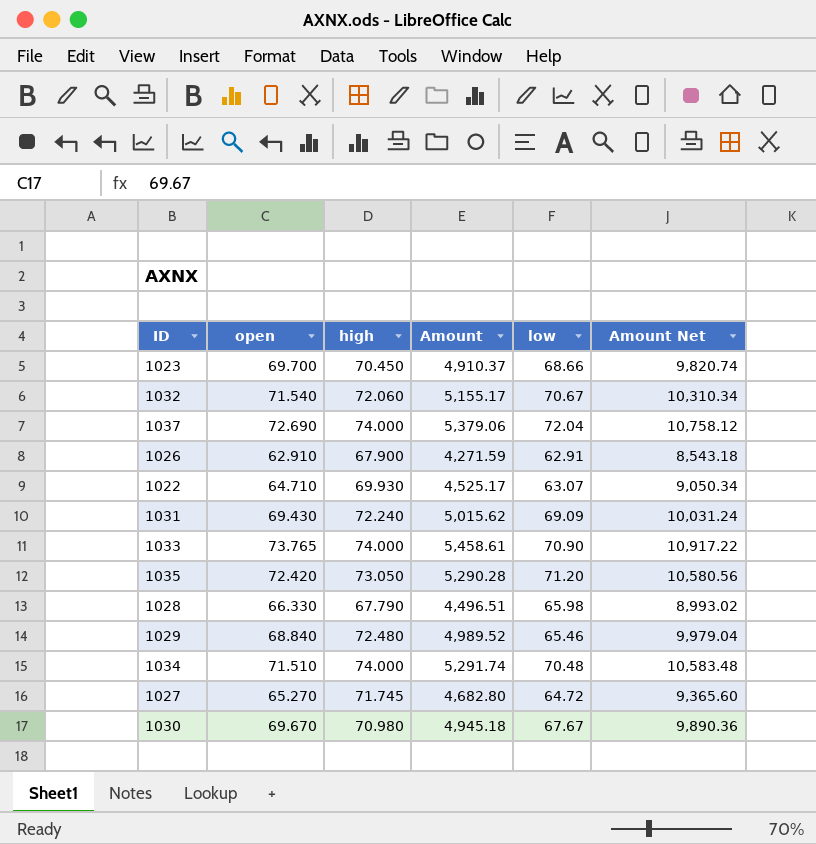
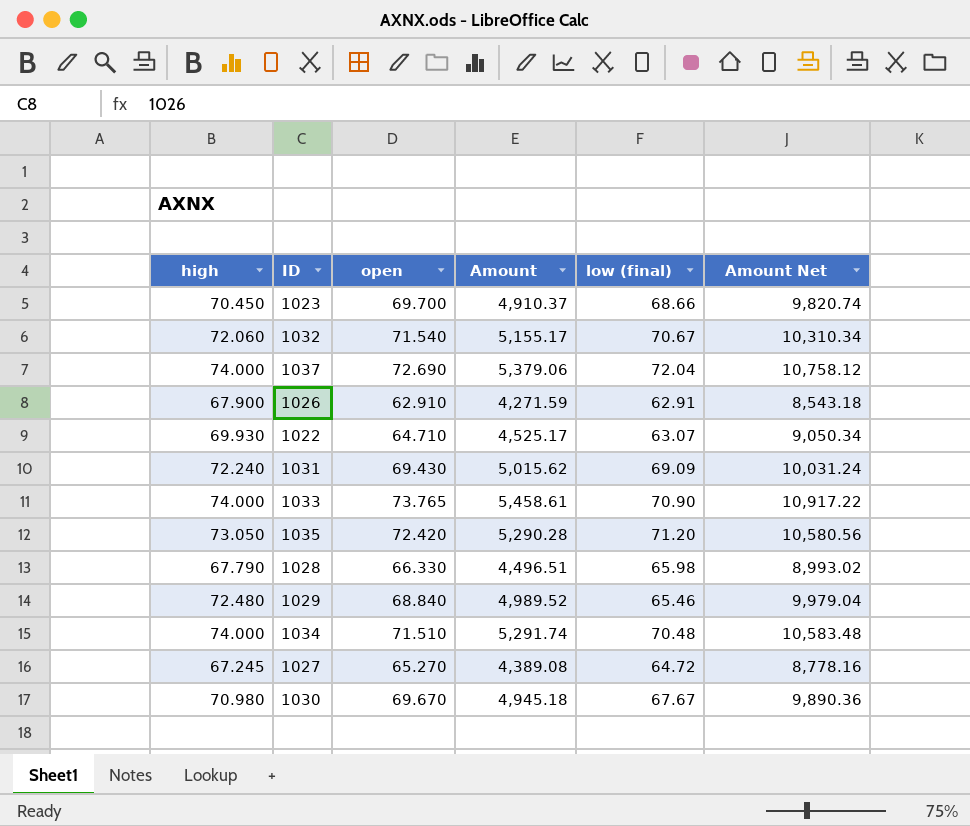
column high | position: 3 -> 1
column name: low -> low (final)
1027 | high: 71.745 -> 67.245
1027 | Amount: 4,682.80 -> 4,389.08
1027 | Amount Net: 9,365.60 -> 8,778.16

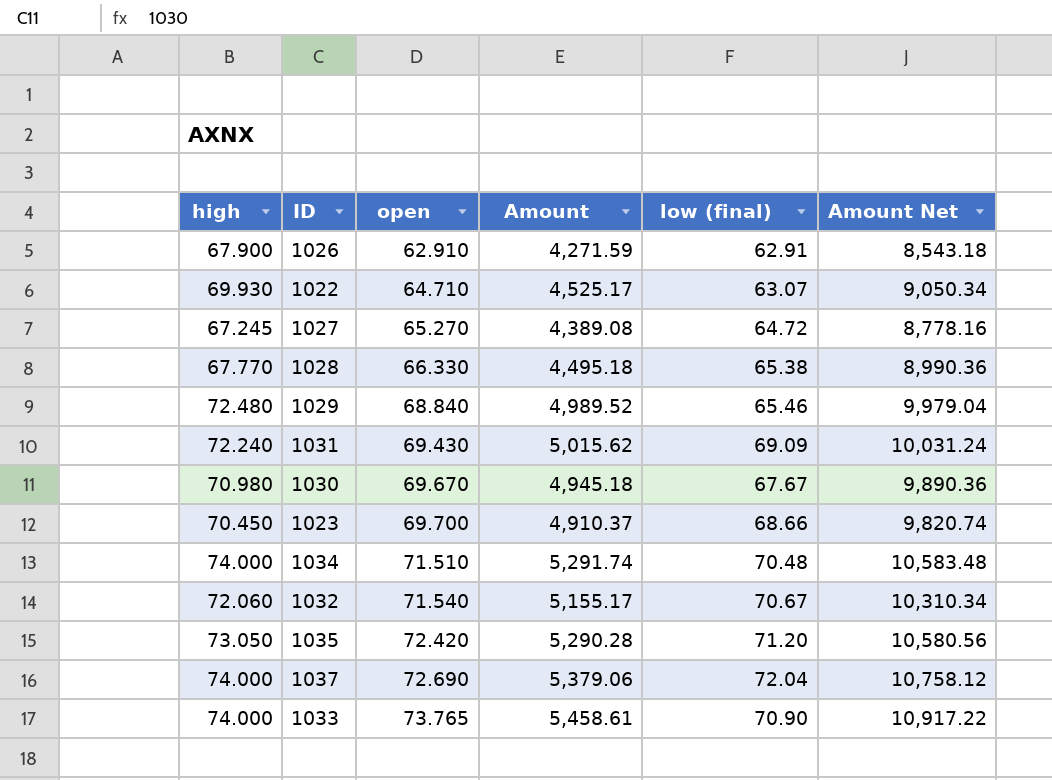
row order: none -> open ascending
1028 | high: 67.790 -> 67.770
1028 | Amount: 4,496.51 -> 4,495.18
1028 | low (final): 65.98 -> 65.38
1028 | Amount Net: 8,993.02 -> 8,990.36

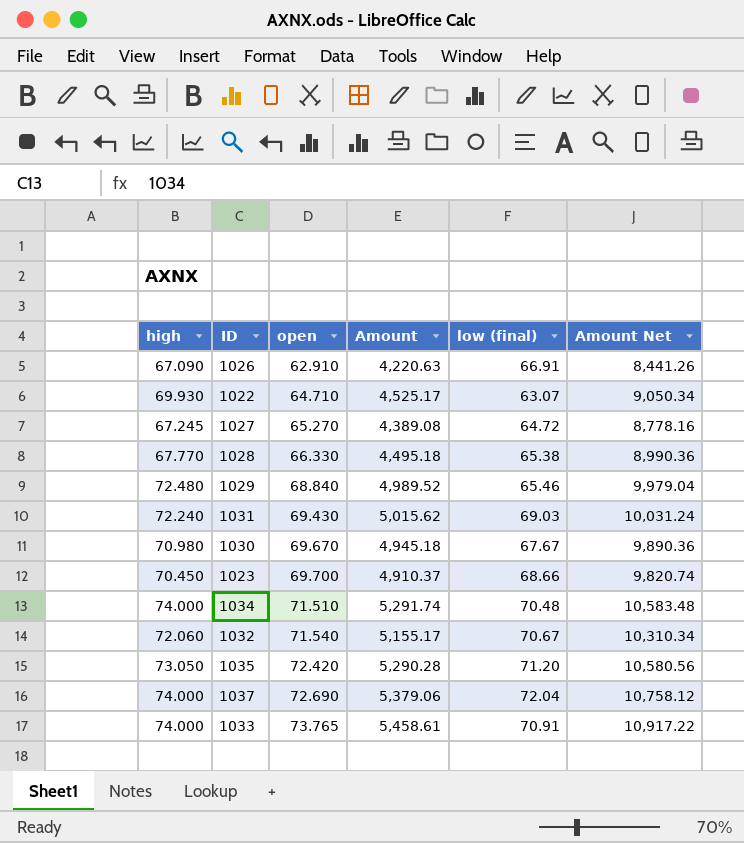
1026 | high: 67.900 -> 67.090
1026 | Amount: 4,271.59 -> 4,220.63
1026 | low (final): 62.91 -> 66.91
1026 | Amount Net: 8,543.18 -> 8,441.26
1031 | low (final): 69.09 -> 69.03
1033 | low (final): 70.90 -> 70.91

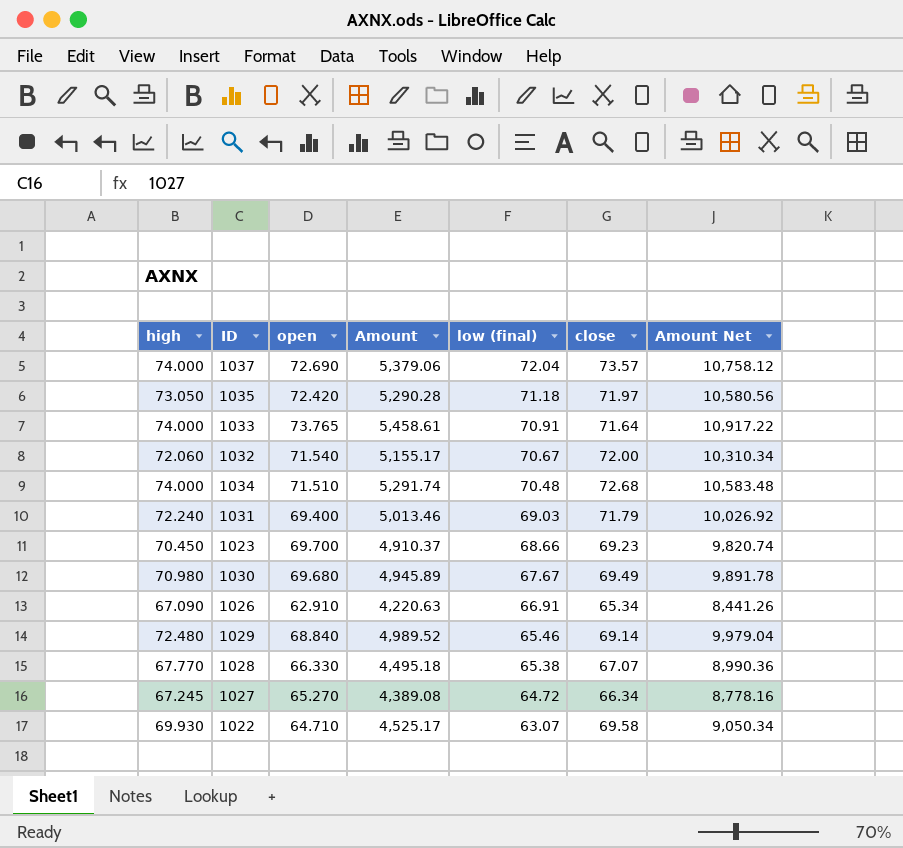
row order: open ascending -> low (final) descending
column close | position: none -> 6
1035 | low (final): 71.20 -> 71.18
1031 | open: 69.430 -> 69.400
1031 | Amount: 5,015.62 -> 5,013.46
1031 | Amount Net: 10,031.24 -> 10,026.92
1030 | open: 69.670 -> 69.680
1030 | Amount: 4,945.18 -> 4,945.89
1030 | Amount Net: 9,890.36 -> 9,891.78

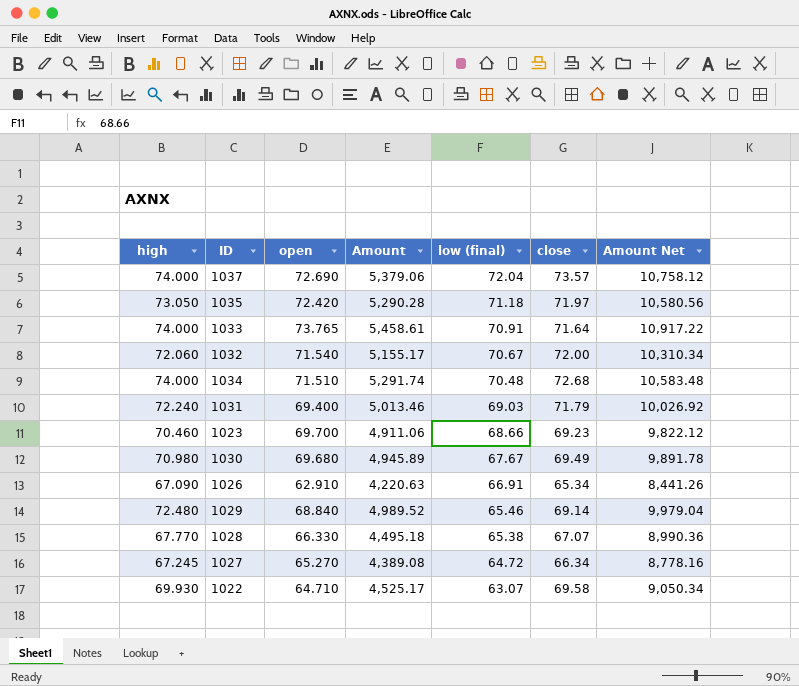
1023 | high: 70.450 -> 70.460
1023 | Amount: 4,910.37 -> 4,911.06
1023 | Amount Net: 9,820.74 -> 9,822.12

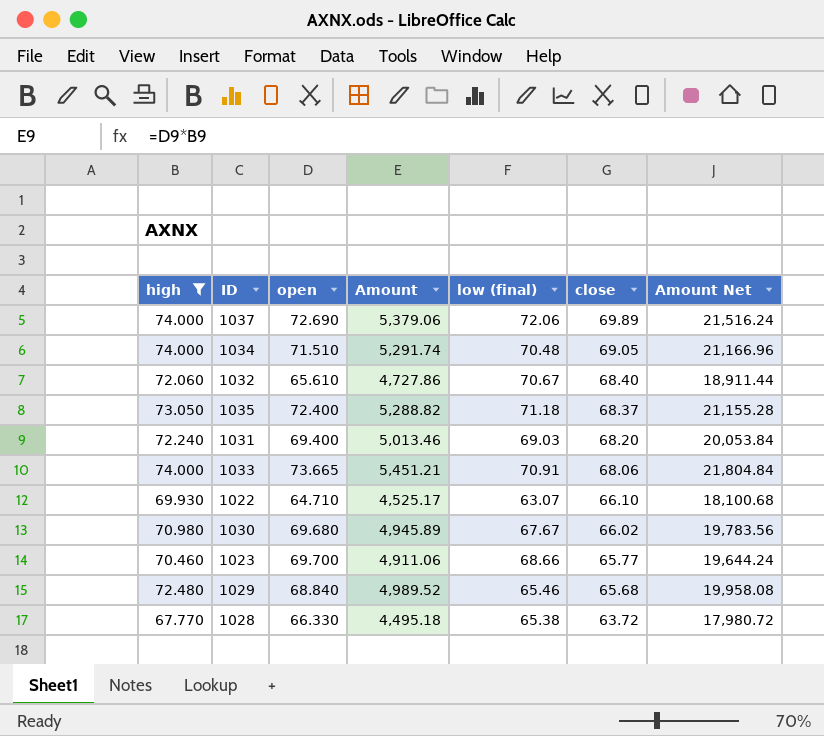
filter: none -> high >= 67.770
row order: low (final) descending -> close descending
column Amount Net | formula: [Amount] * 2 -> [Amount] * 4
1037 | low (final): 72.04 -> 72.06
1037 | close: 73.57 -> 69.89
1034 | close: 72.68 -> 69.05
1032 | open: 71.540 -> 65.610
1032 | Amount: 5,155.17 -> 4,727.86
1032 | close: 72.00 -> 68.40
1035 | open: 72.420 -> 72.400
1035 | Amount: 5,290.28 -> 5,288.82
1035 | close: 71.97 -> 68.37
1031 | close: 71.79 -> 68.20
1033 | open: 73.765 -> 73.665
1033 | Amount: 5,458.61 -> 5,451.21
1033 | close: 71.64 -> 68.06
1022 | close: 69.58 -> 66.10
1030 | close: 69.49 -> 66.02
1023 | close: 69.23 -> 65.77
1029 | close: 69.14 -> 65.68
1028 | close: 67.07 -> 63.72

